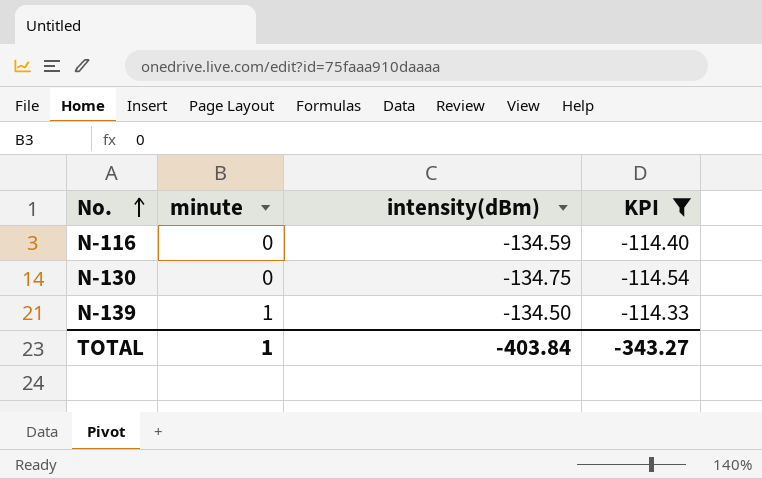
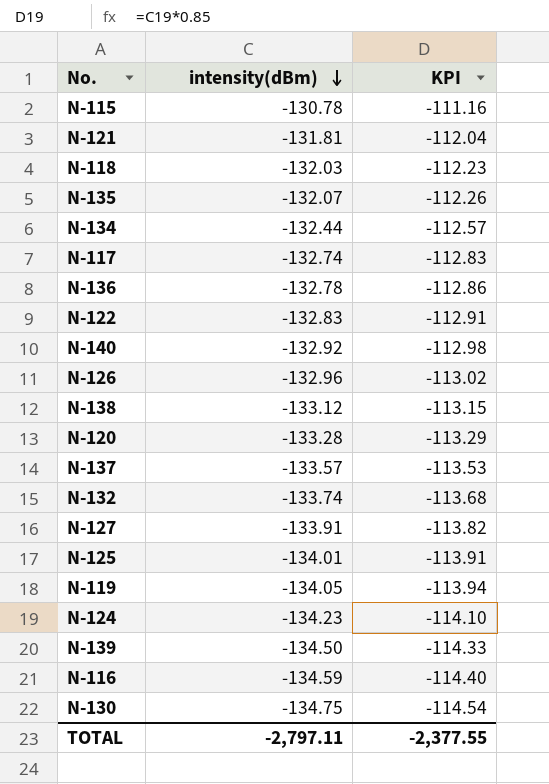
filter: KPI <= -114.33 -> none
row order: No. ascending -> intensity(dBm) descending
column minute | position: 2 -> none
TOTAL | intensity(dBm): -403.84 -> -2,797.11
TOTAL | KPI: -343.27 -> -2,377.55

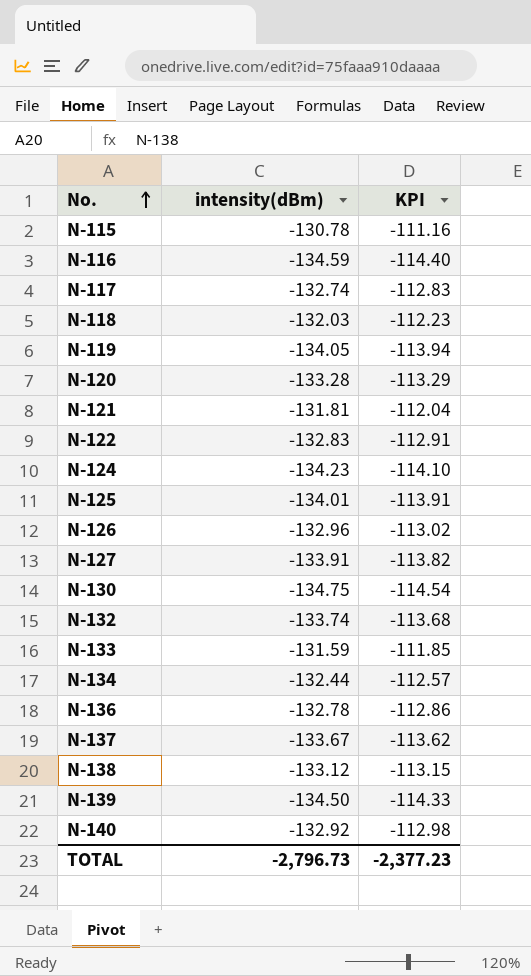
row order: intensity(dBm) descending -> No. ascending
row N-135: -132.07 | -112.26 -> none
row N-133: none -> -131.59 | -111.85
N-137 | intensity(dBm): -133.57 -> -133.67
N-137 | KPI: -113.53 -> -113.62
TOTAL | intensity(dBm): -2,797.11 -> -2,796.73
TOTAL | KPI: -2,377.55 -> -2,377.23

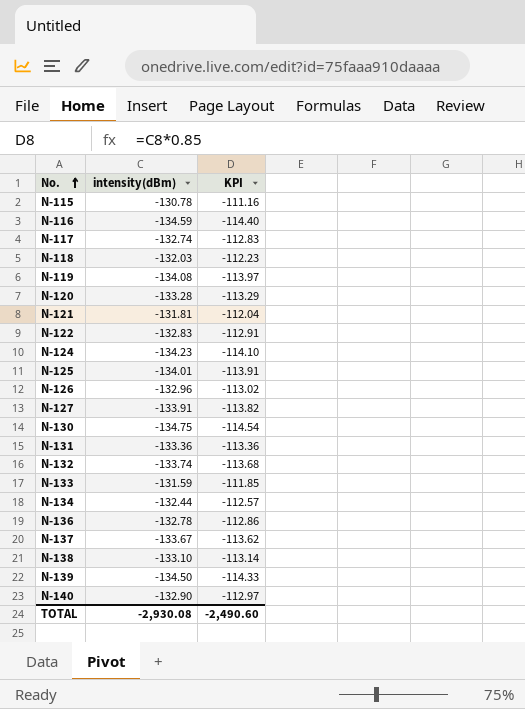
N-119 | intensity(dBm): -134.05 -> -134.08
N-119 | KPI: -113.94 -> -113.97
row N-131: none -> -133.36 | -113.36
N-138 | intensity(dBm): -133.12 -> -133.10
N-138 | KPI: -113.15 -> -113.14
N-140 | intensity(dBm): -132.92 -> -132.90
N-140 | KPI: -112.98 -> -112.97
TOTAL | intensity(dBm): -2,796.73 -> -2,930.08
TOTAL | KPI: -2,377.23 -> -2,490.60

